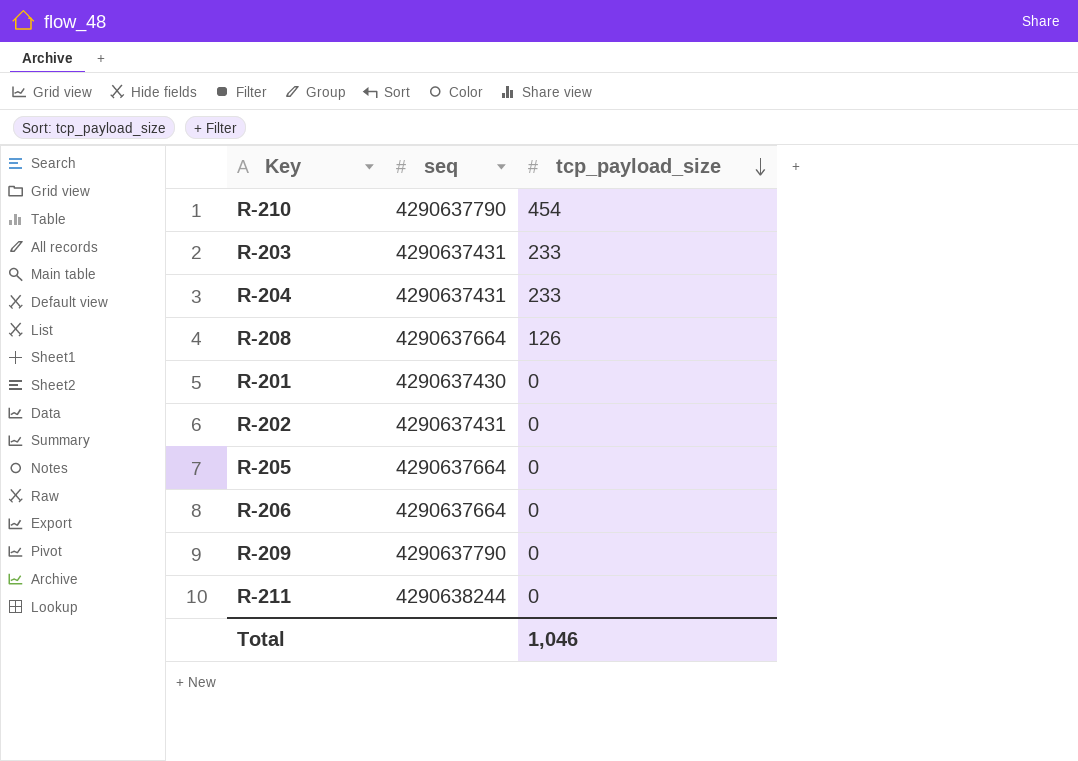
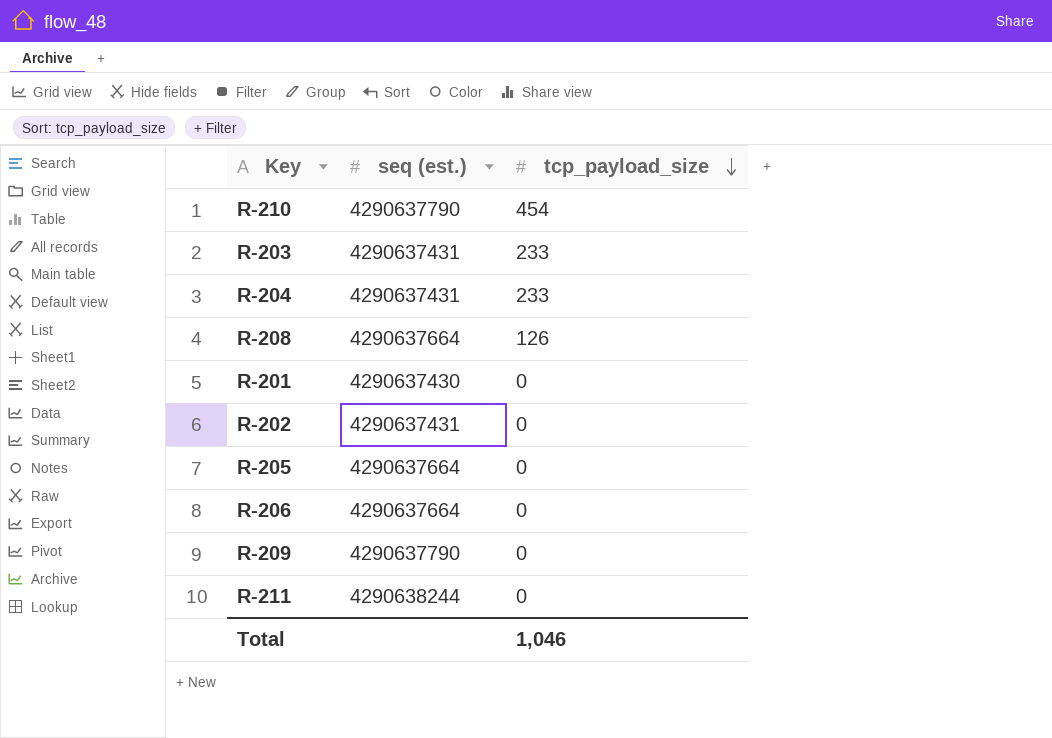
column name: seq -> seq (est.)

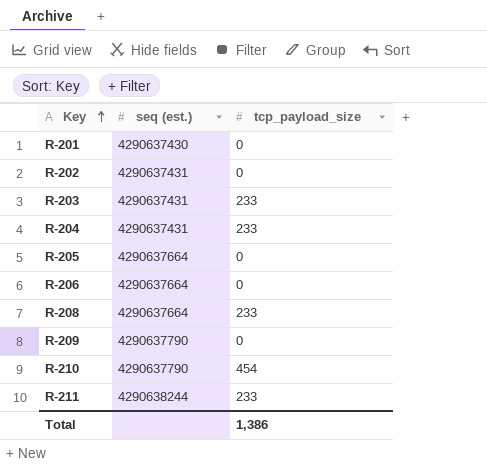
row order: tcp_payload_size descending -> Key ascending
R-208 | tcp_payload_size: 126 -> 233
R-211 | tcp_payload_size: 0 -> 233
Total | tcp_payload_size: 1,046 -> 1,386

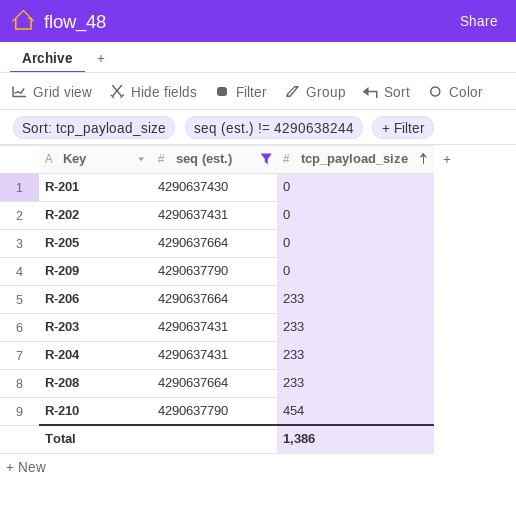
filter: none -> seq (est.) != 4290638244
row order: Key ascending -> tcp_payload_size ascending
R-206 | tcp_payload_size: 0 -> 233

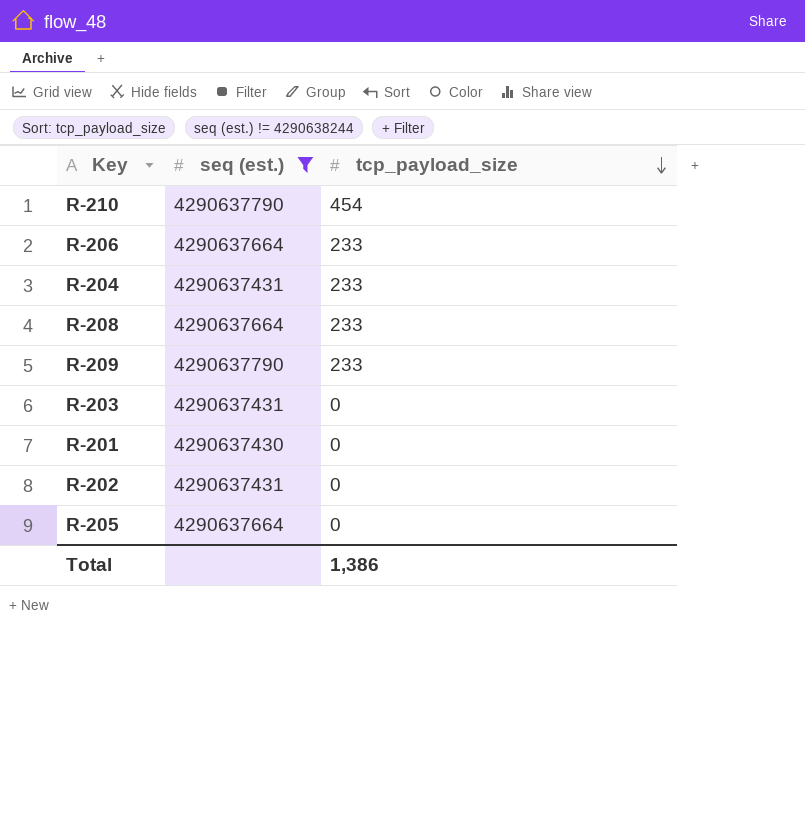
row order: tcp_payload_size ascending -> tcp_payload_size descending
R-209 | tcp_payload_size: 0 -> 233
R-203 | tcp_payload_size: 233 -> 0

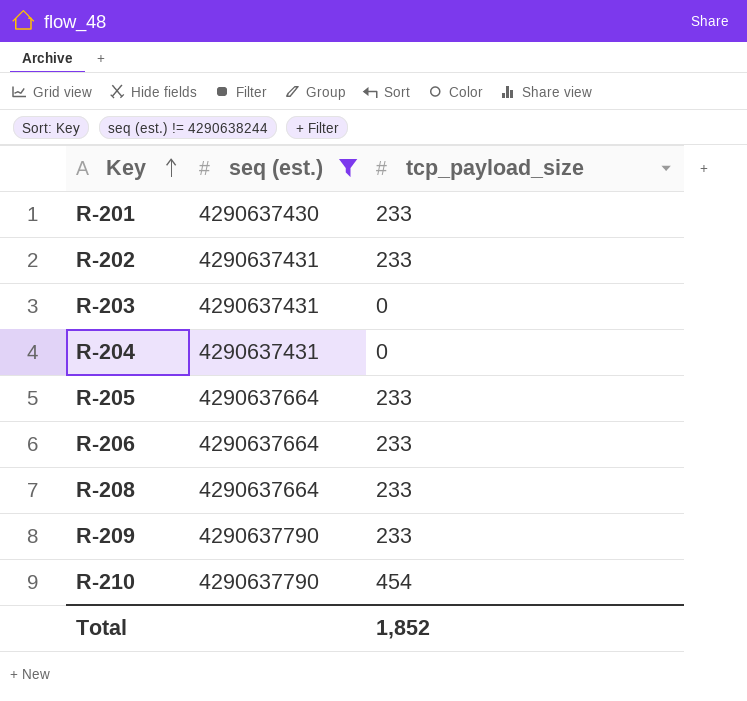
row order: tcp_payload_size descending -> Key ascending
R-201 | tcp_payload_size: 0 -> 233
R-202 | tcp_payload_size: 0 -> 233
R-204 | tcp_payload_size: 233 -> 0
R-205 | tcp_payload_size: 0 -> 233
Total | tcp_payload_size: 1,386 -> 1,852

